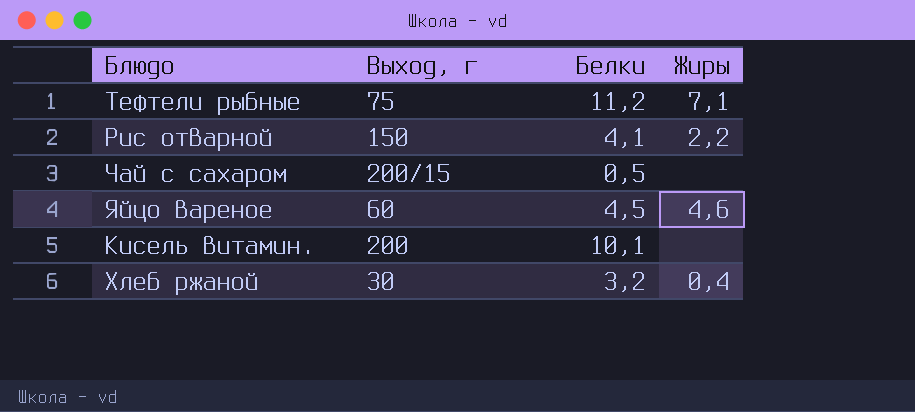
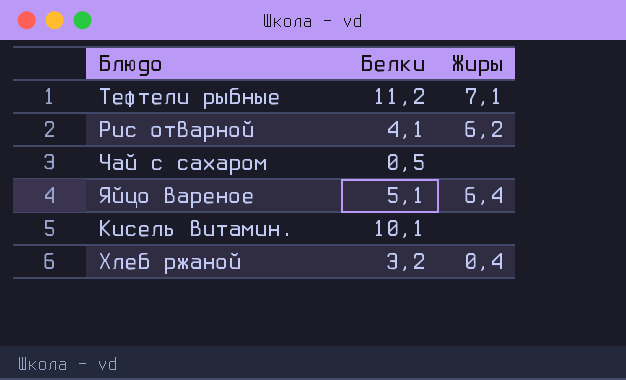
column Выход, г | position: 2 -> none
Рис отварной | Жиры: 2,2 -> 6,2
Яйцо вареное | Белки: 4,5 -> 5,1
Яйцо вареное | Жиры: 4,6 -> 6,4

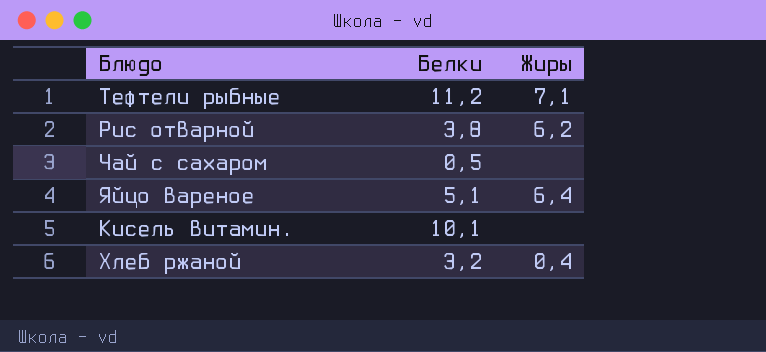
Рис отварной | Белки: 4,1 -> 3,8

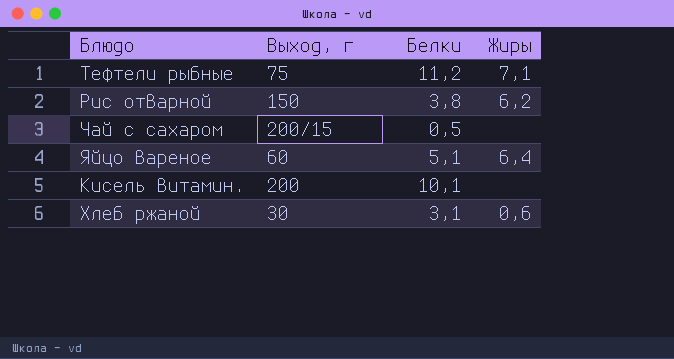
column Выход, г | position: none -> 2
Хлеб ржаной | Белки: 3,2 -> 3,1
Хлеб ржаной | Жиры: 0,4 -> 0,6

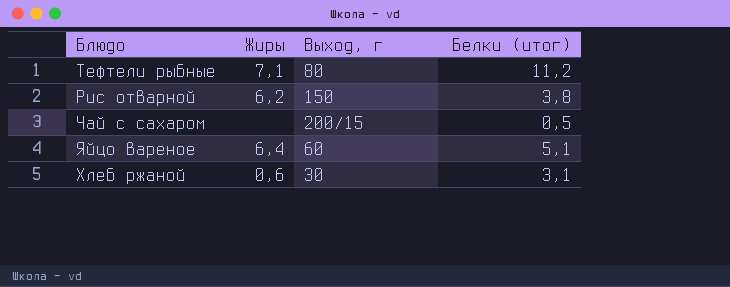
column Жиры | position: 4 -> 2
column name: Белки -> Белки (итог)
row Кисель витамин.: 200 | 10,1 | none -> none
Тефтели рыбные | Выход, г: 75 -> 80

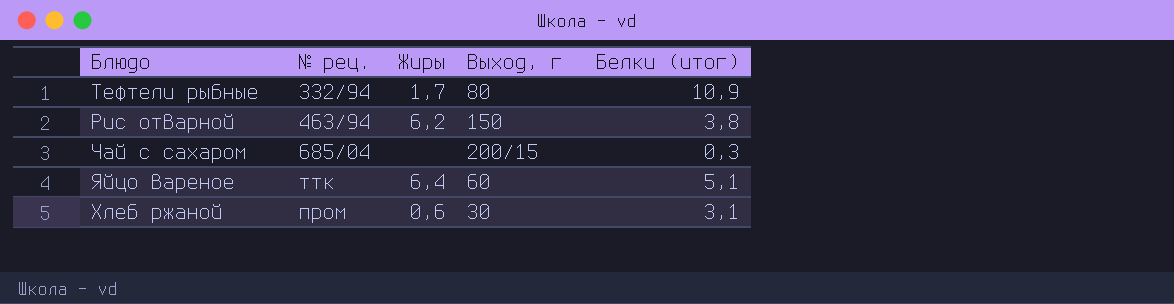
column № рец. | position: none -> 2
Тефтели рыбные | Жиры: 7,1 -> 1,7
Тефтели рыбные | Белки (итог): 11,2 -> 10,9
Чай с сахаром | Белки (итог): 0,5 -> 0,3

